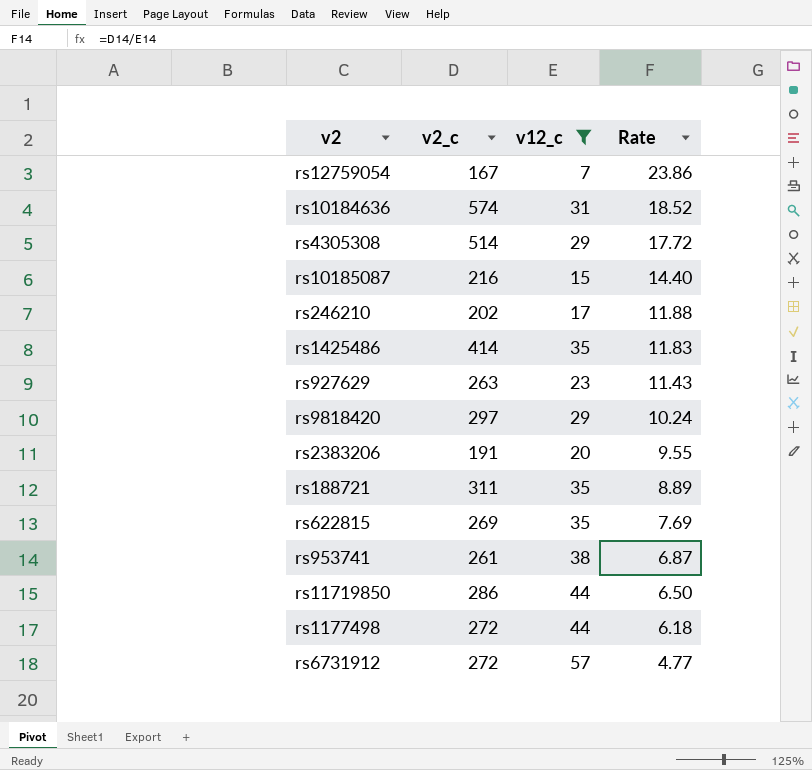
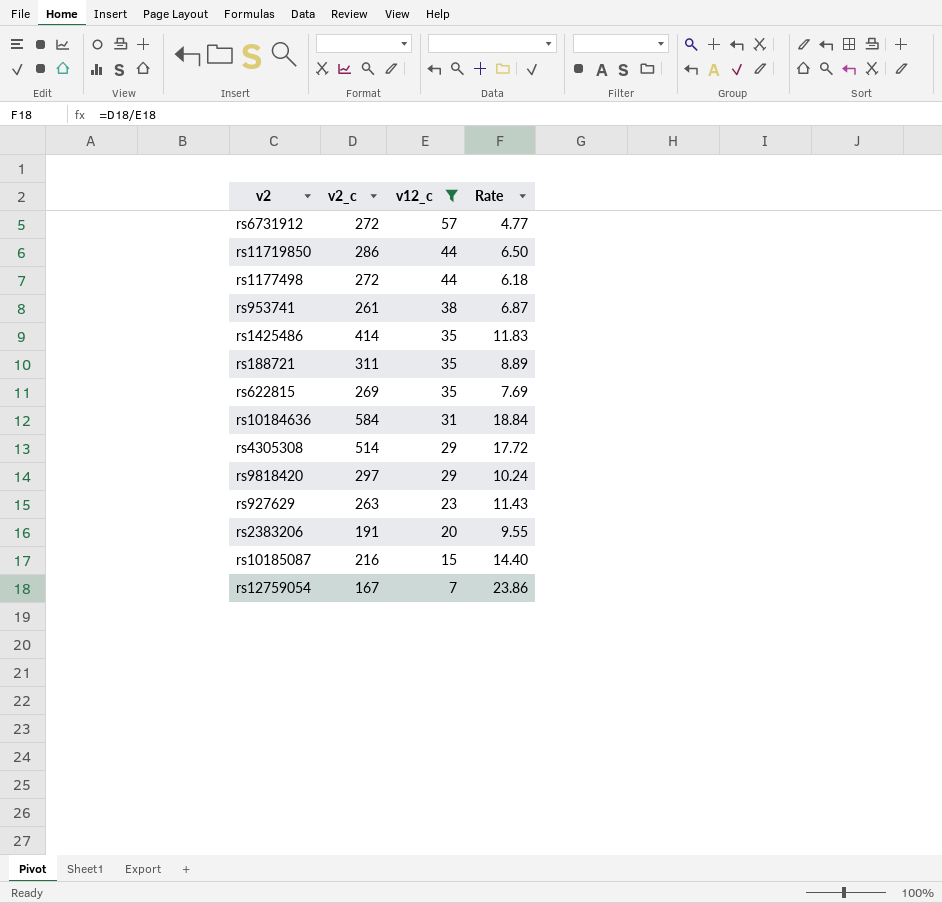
row order: Rate descending -> v12_c descending
row rs246210: 202 | 17 | 11.88 -> none
rs10184636 | v2_c: 574 -> 584
rs10184636 | Rate: 18.52 -> 18.84

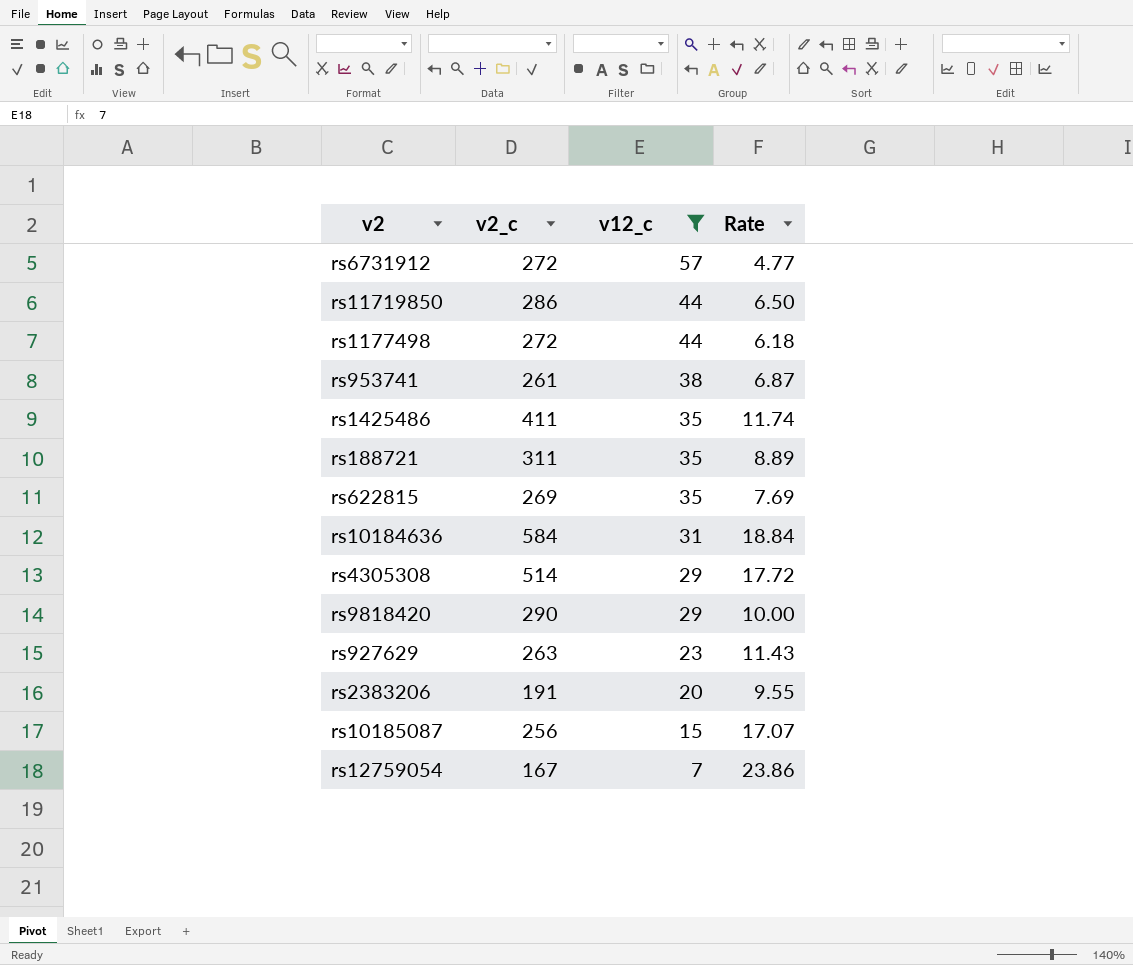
rs1425486 | v2_c: 414 -> 411
rs1425486 | Rate: 11.83 -> 11.74
rs9818420 | v2_c: 297 -> 290
rs9818420 | Rate: 10.24 -> 10.00
rs10185087 | v2_c: 216 -> 256
rs10185087 | Rate: 14.40 -> 17.07

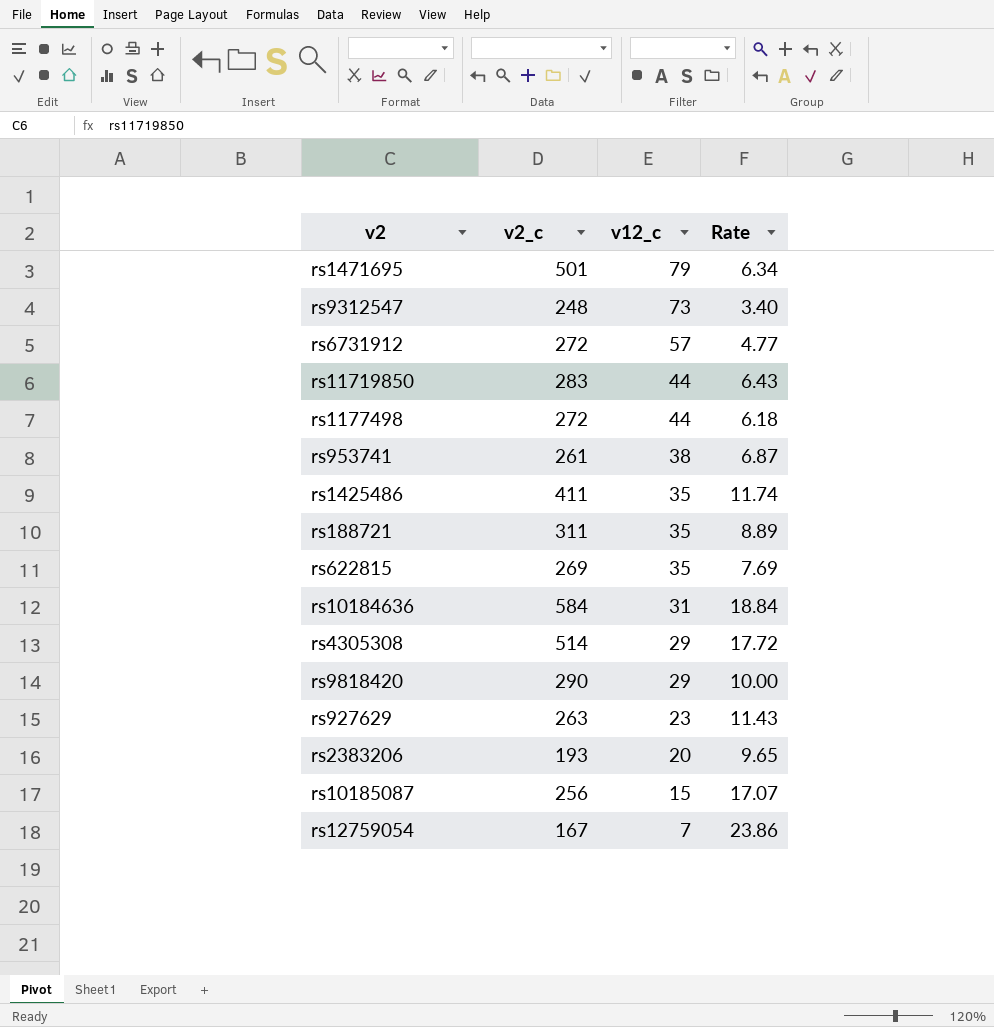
filter: v12_c <= 57 -> none
rs11719850 | v2_c: 286 -> 283
rs11719850 | Rate: 6.50 -> 6.43
rs2383206 | v2_c: 191 -> 193
rs2383206 | Rate: 9.55 -> 9.65

